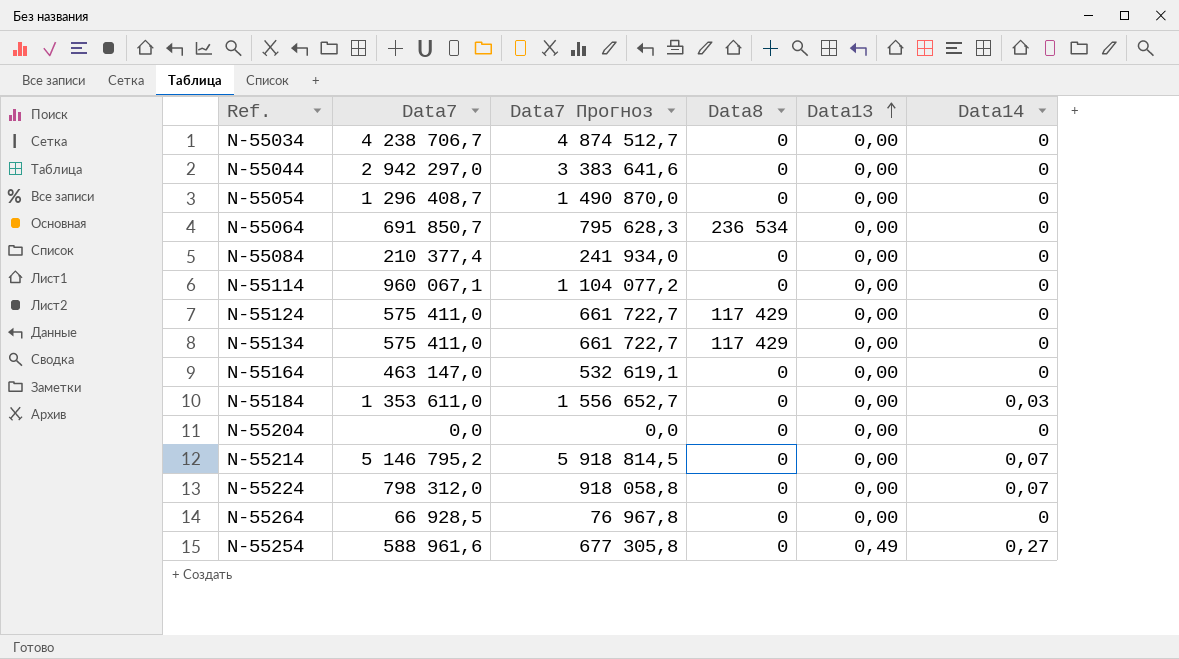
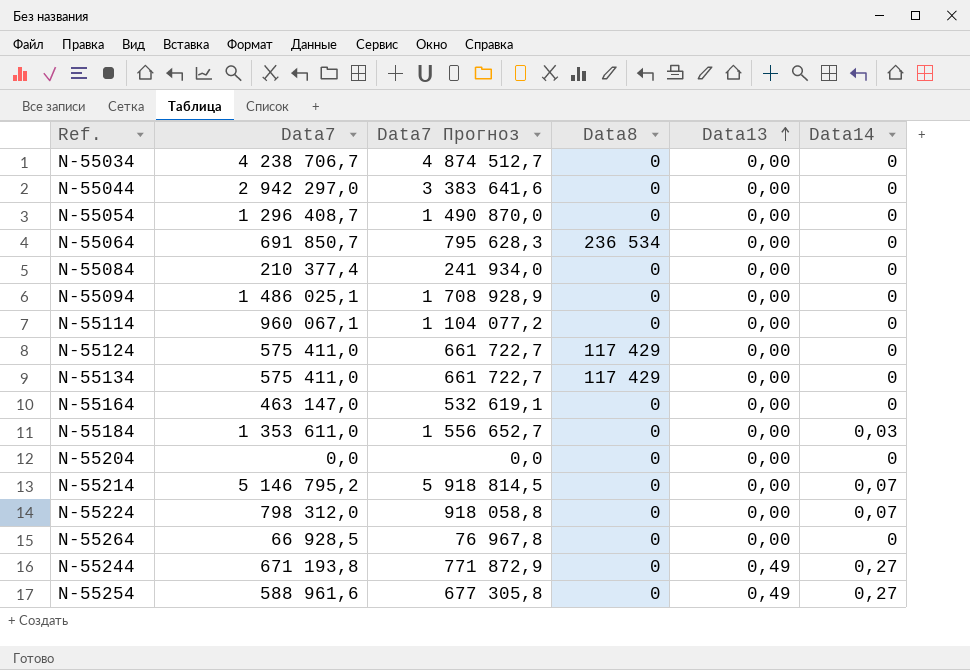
row N-55094: none -> 1 486 025,1 | 1 708 928,9 | 0 | 0,00 | 0
row N-55244: none -> 671 193,8 | 771 872,9 | 0 | 0,49 | 0,27

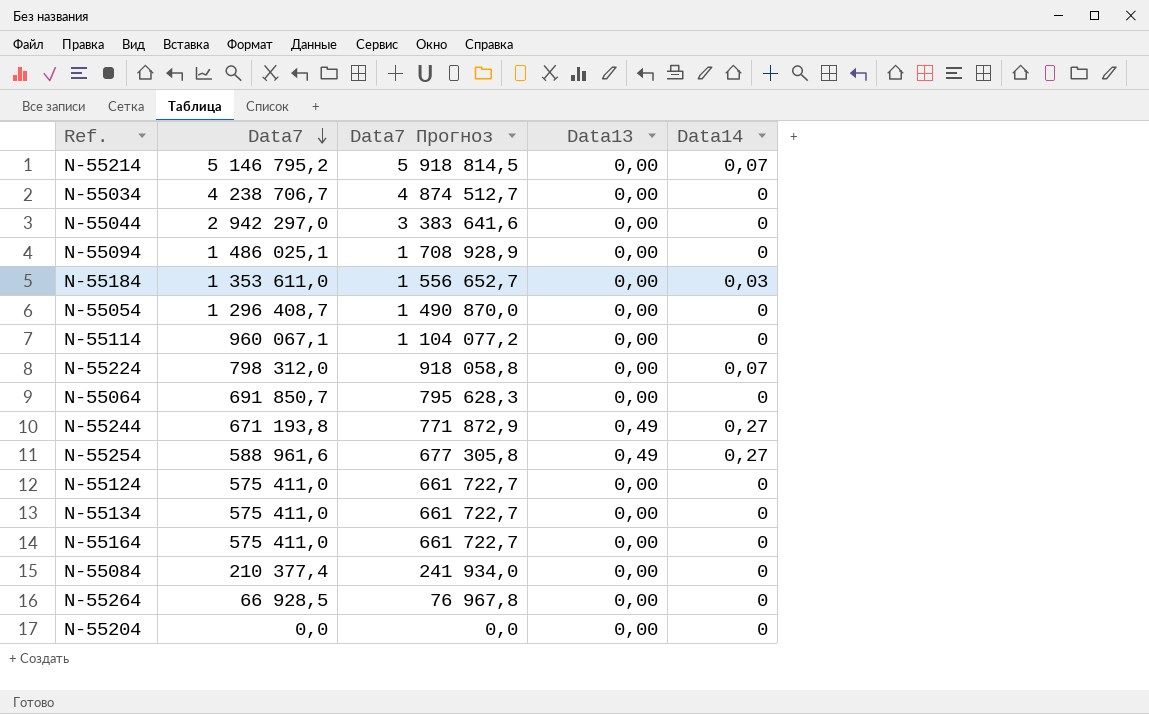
row order: Data13 ascending -> Data7 descending
column Data8 | position: 4 -> none
N-55164 | Data7: 463 147,0 -> 575 411,0
N-55164 | Data7 Прогноз: 532 619,1 -> 661 722,7

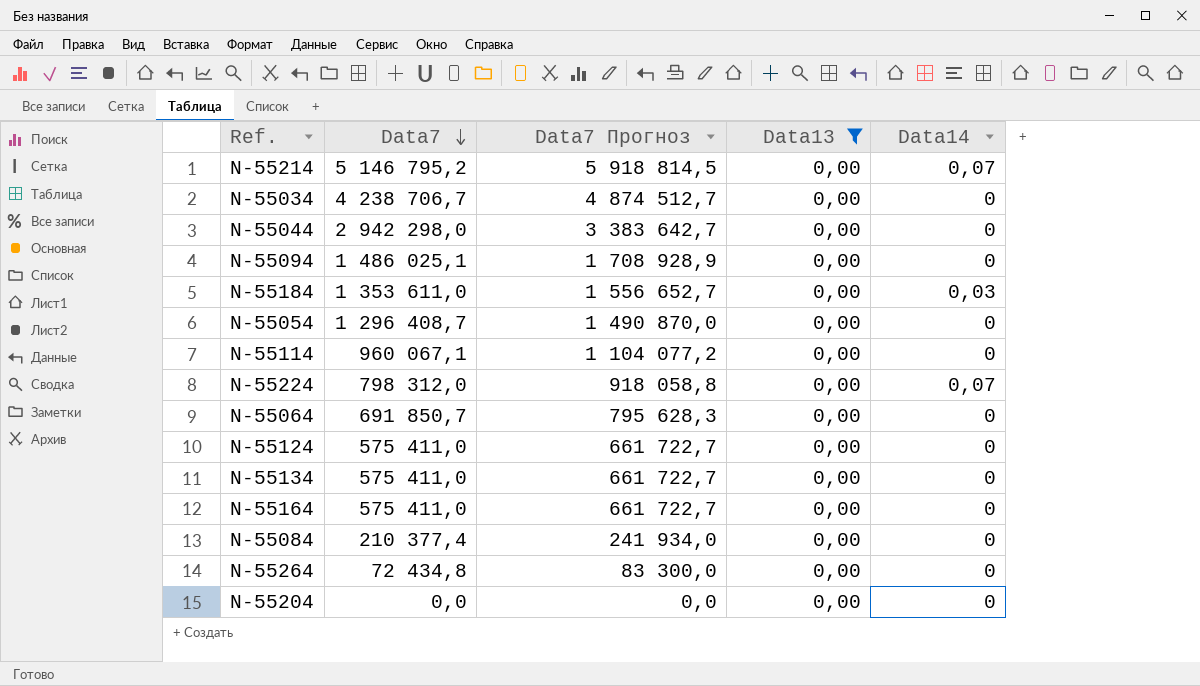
filter: none -> Data13 = 0,00
N-55044 | Data7: 2 942 297,0 -> 2 942 298,0
N-55044 | Data7 Прогноз: 3 383 641,6 -> 3 383 642,7
N-55264 | Data7: 66 928,5 -> 72 434,8
N-55264 | Data7 Прогноз: 76 967,8 -> 83 300,0

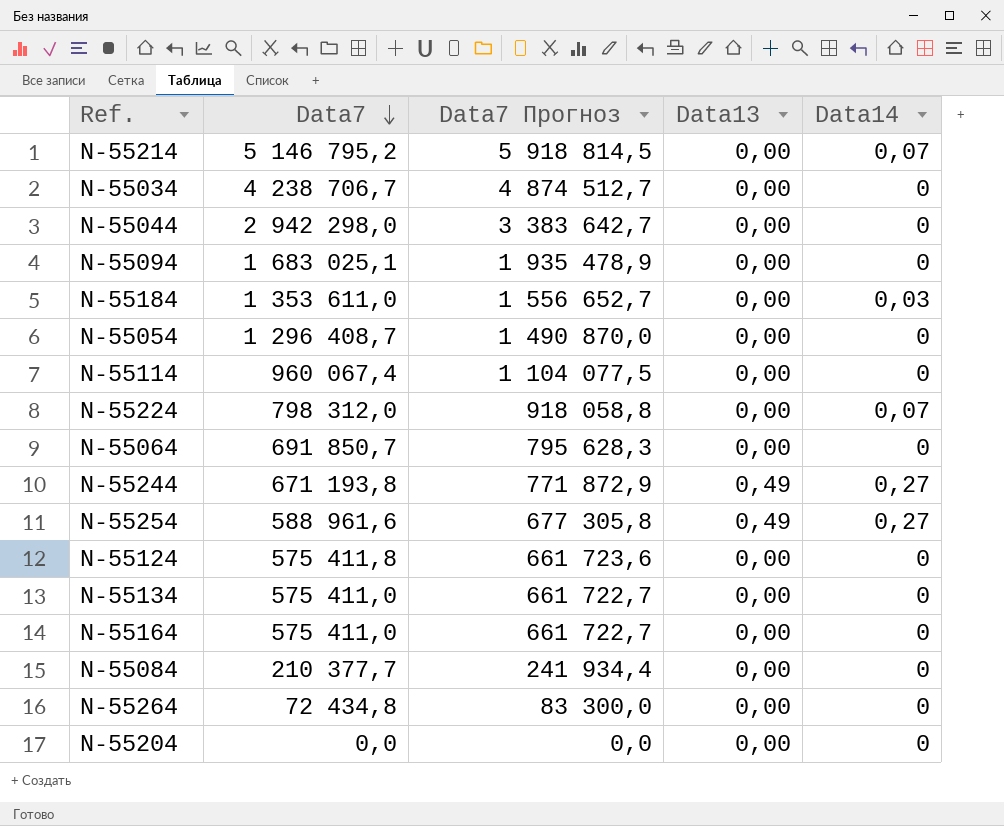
filter: Data13 = 0,00 -> none
N-55094 | Data7: 1 486 025,1 -> 1 683 025,1
N-55094 | Data7 Прогноз: 1 708 928,9 -> 1 935 478,9
N-55114 | Data7: 960 067,1 -> 960 067,4
N-55114 | Data7 Прогноз: 1 104 077,2 -> 1 104 077,5
N-55124 | Data7: 575 411,0 -> 575 411,8
N-55124 | Data7 Прогноз: 661 722,7 -> 661 723,6
N-55084 | Data7: 210 377,4 -> 210 377,7
N-55084 | Data7 Прогноз: 241 934,0 -> 241 934,4

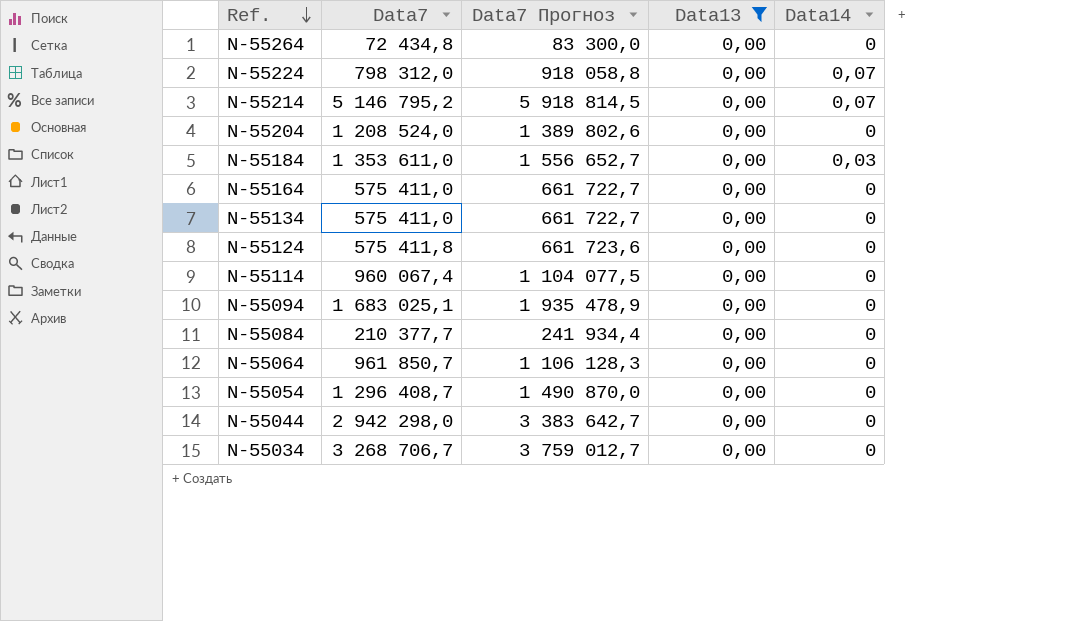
filter: none -> Data13 = 0,00
row order: Data7 descending -> Ref. descending
N-55204 | Data7: 0,0 -> 1 208 524,0
N-55204 | Data7 Прогноз: 0,0 -> 1 389 802,6
N-55064 | Data7: 691 850,7 -> 961 850,7
N-55064 | Data7 Прогноз: 795 628,3 -> 1 106 128,3
N-55034 | Data7: 4 238 706,7 -> 3 268 706,7
N-55034 | Data7 Прогноз: 4 874 512,7 -> 3 759 012,7

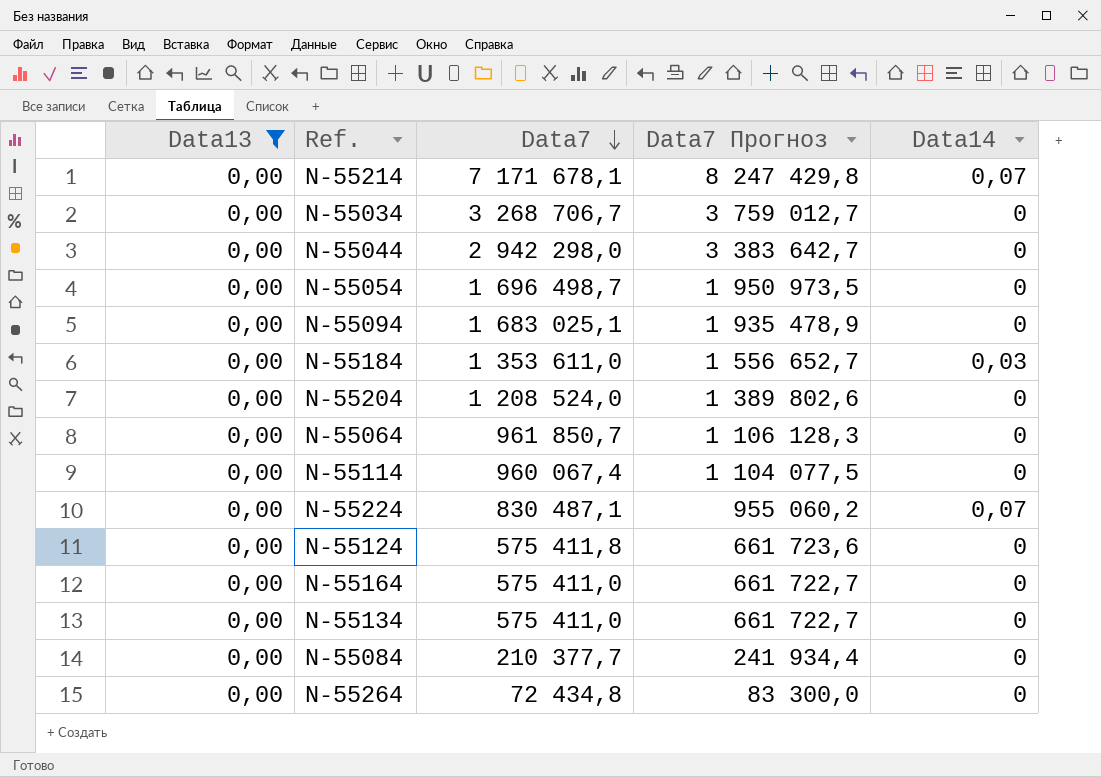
row order: Ref. descending -> Data7 descending
column Data13 | position: 4 -> 1
N-55214 | Data7: 5 146 795,2 -> 7 171 678,1
N-55214 | Data7 Прогноз: 5 918 814,5 -> 8 247 429,8
N-55054 | Data7: 1 296 408,7 -> 1 696 498,7
N-55054 | Data7 Прогноз: 1 490 870,0 -> 1 950 973,5
N-55224 | Data7: 798 312,0 -> 830 487,1
N-55224 | Data7 Прогноз: 918 058,8 -> 955 060,2

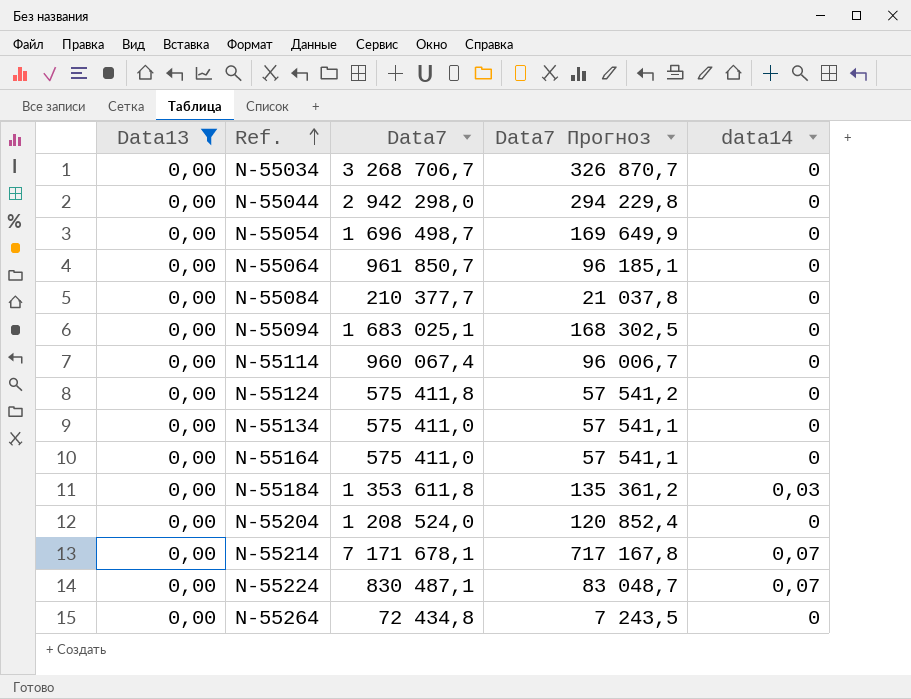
row order: Data7 descending -> Ref. ascending
column Data7 Прогноз | formula: [Data7] * 1,15 -> [Data7] * 0,1
column name: Data14 -> data14
N-55184 | Data7: 1 353 611,0 -> 1 353 611,8

